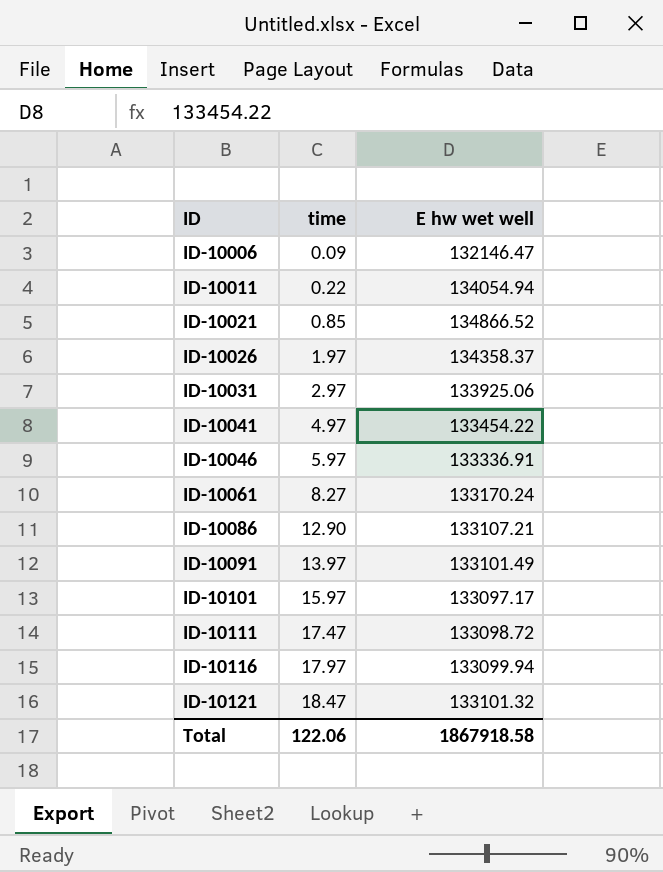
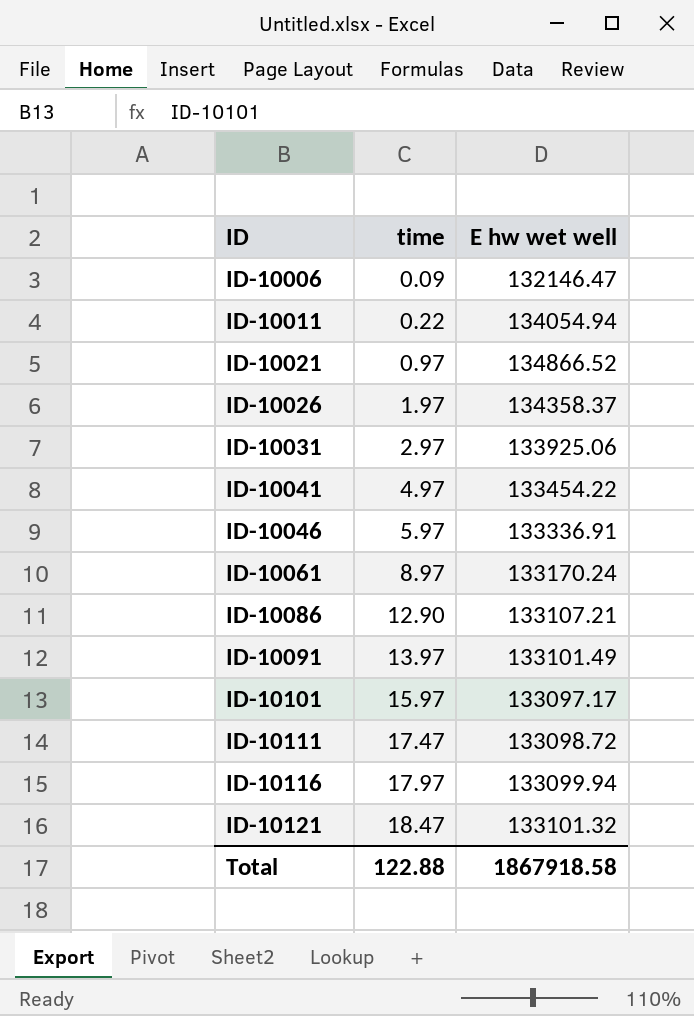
ID-10021 | time: 0.85 -> 0.97
ID-10061 | time: 8.27 -> 8.97
Total | time: 122.06 -> 122.88

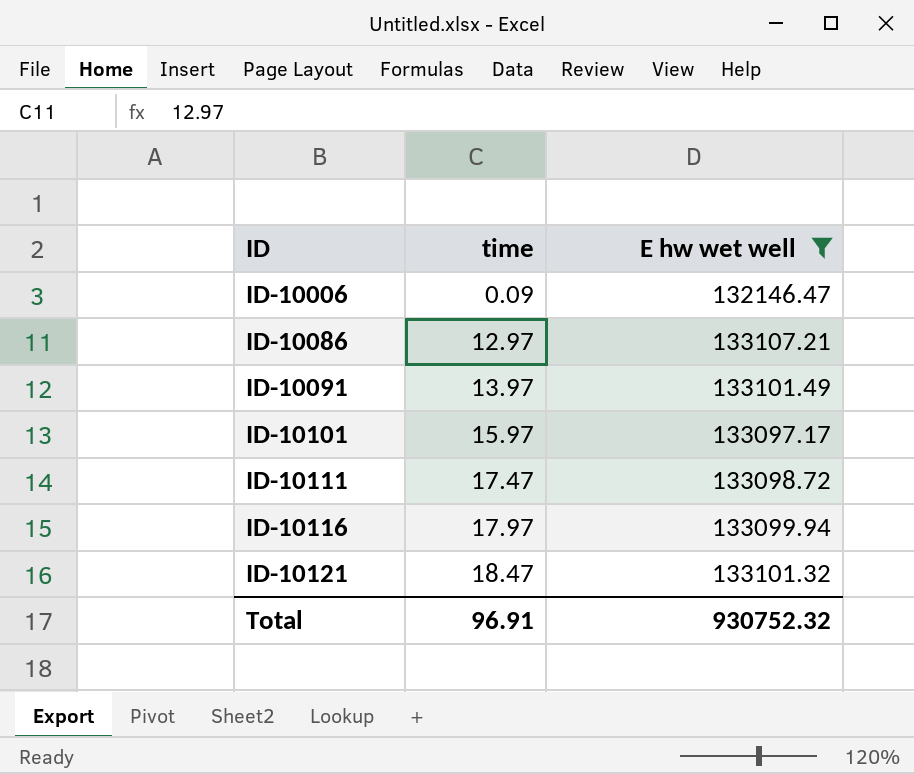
filter: none -> E hw wet well <= 133107.21
ID-10086 | time: 12.90 -> 12.97
Total | time: 122.88 -> 96.91
Total | E hw wet well: 1867918.58 -> 930752.32

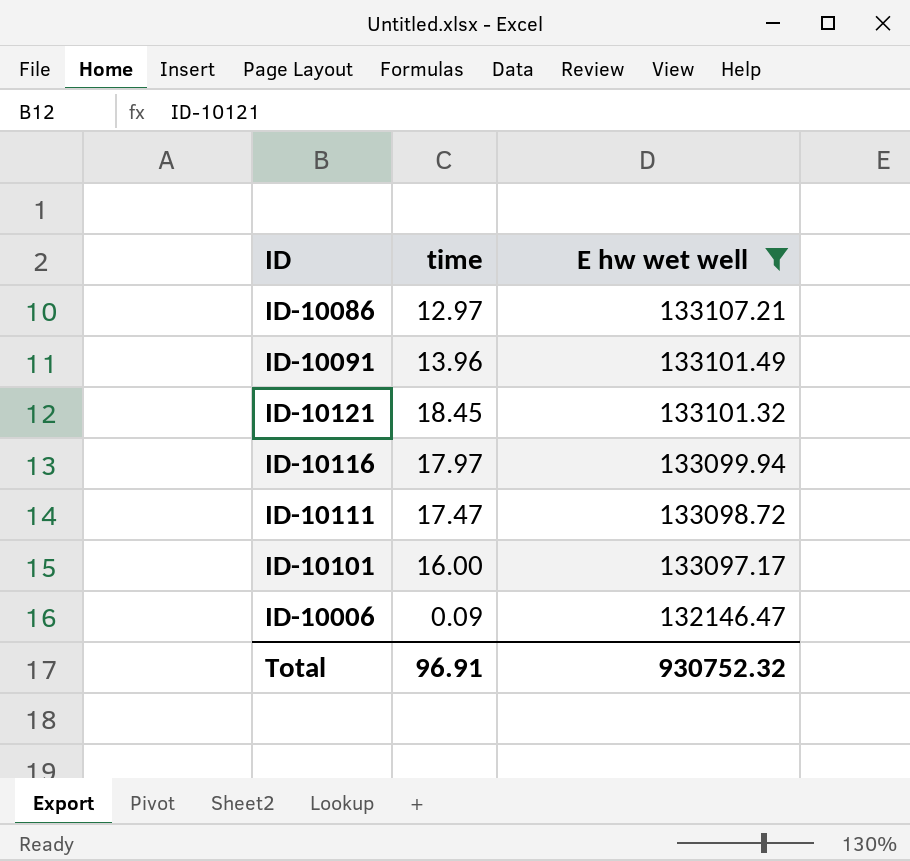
row order: ID ascending -> E hw wet well descending
ID-10091 | time: 13.97 -> 13.96
ID-10121 | time: 18.47 -> 18.45
ID-10101 | time: 15.97 -> 16.00

